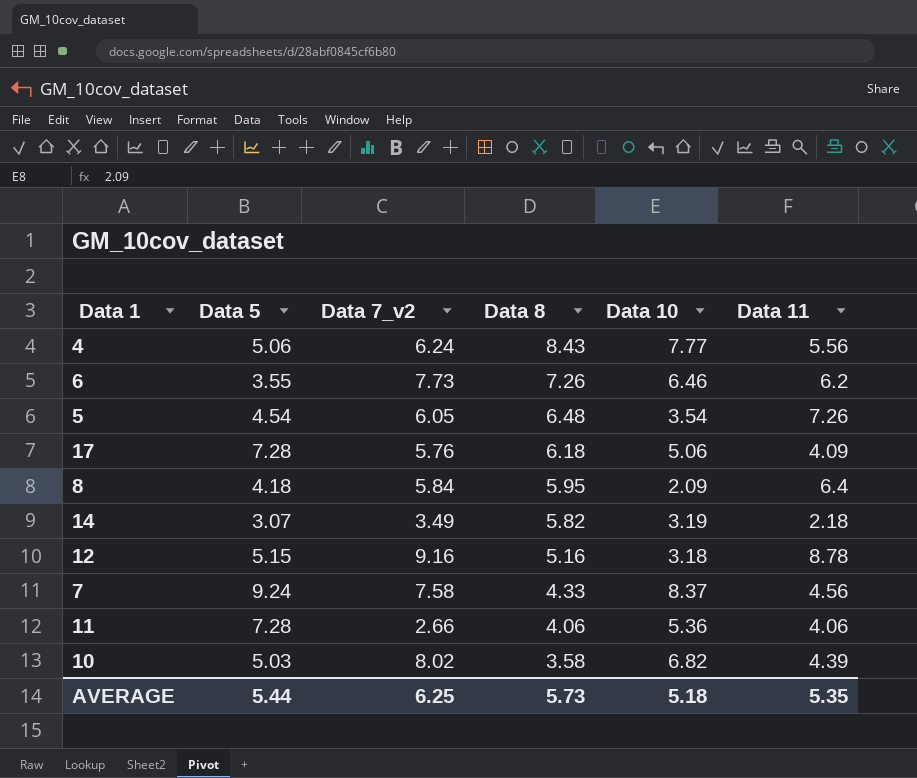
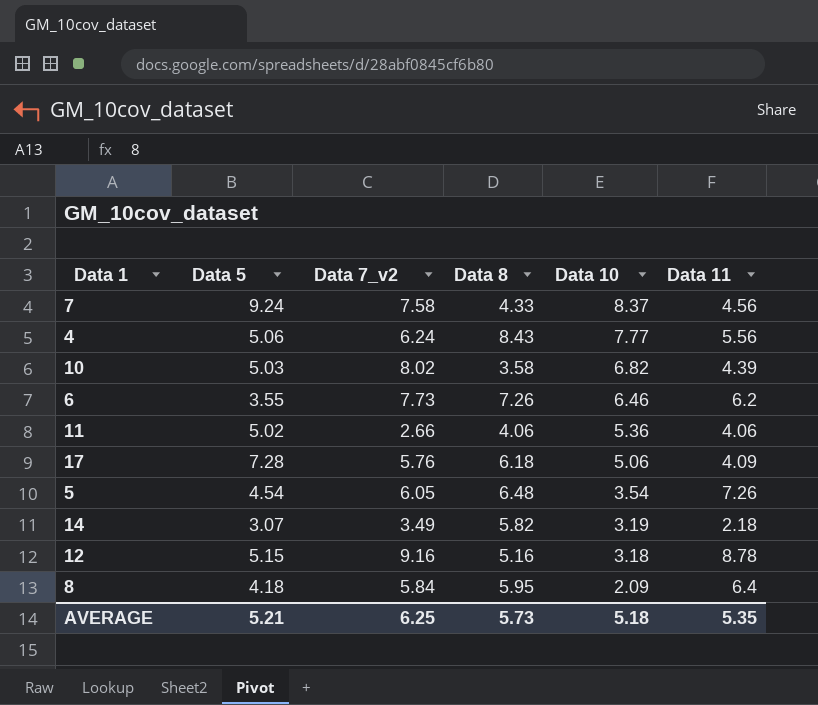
row order: Data 8 descending -> Data 10 descending
11 | Data 5: 7.28 -> 5.02
AVERAGE | Data 5: 5.44 -> 5.21

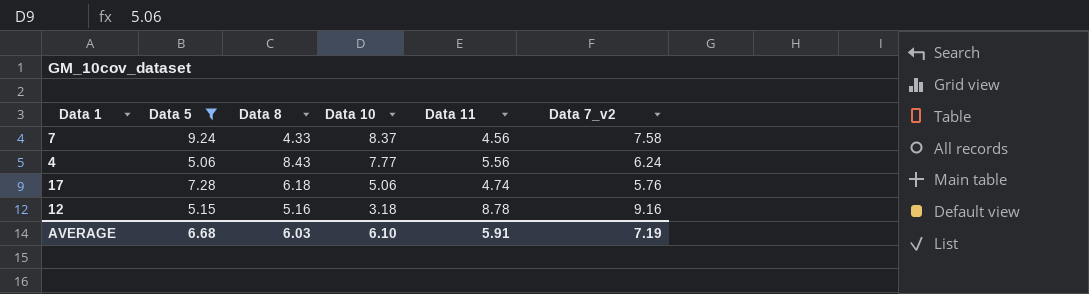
filter: none -> Data 5 >= 5.06
column Data 7_v2 | position: 3 -> 6
17 | Data 11: 4.09 -> 4.74
AVERAGE | Data 5: 5.21 -> 6.68
AVERAGE | Data 8: 5.73 -> 6.03
AVERAGE | Data 10: 5.18 -> 6.10
AVERAGE | Data 11: 5.35 -> 5.91
AVERAGE | Data 7_v2: 6.25 -> 7.19

